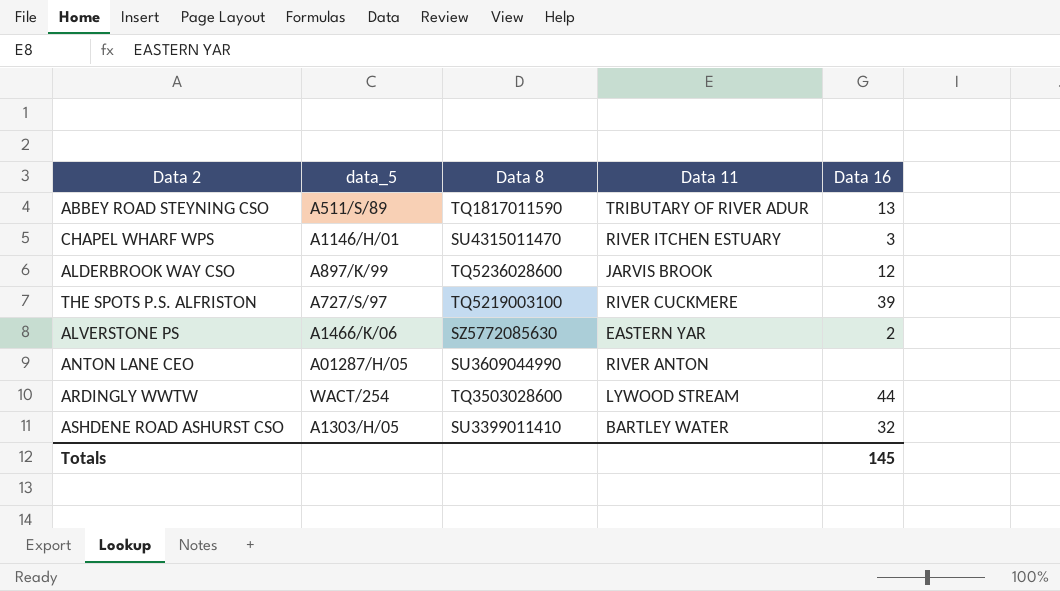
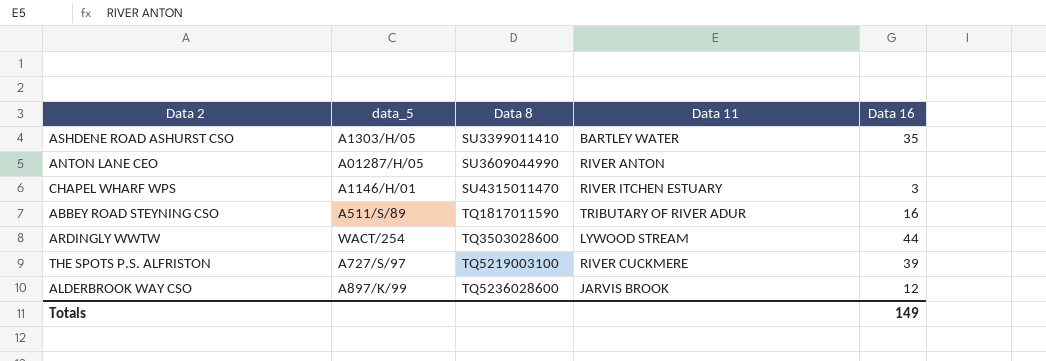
row order: none -> Data 8 ascending
row ALVERSTONE PS: A1466/K/06 | SZ5772085630 | EASTERN YAR | 2 -> none
ASHDENE ROAD ASHURST CSO | Data 16: 32 -> 35
ABBEY ROAD STEYNING CSO | Data 16: 13 -> 16
Totals | Data 16: 145 -> 149

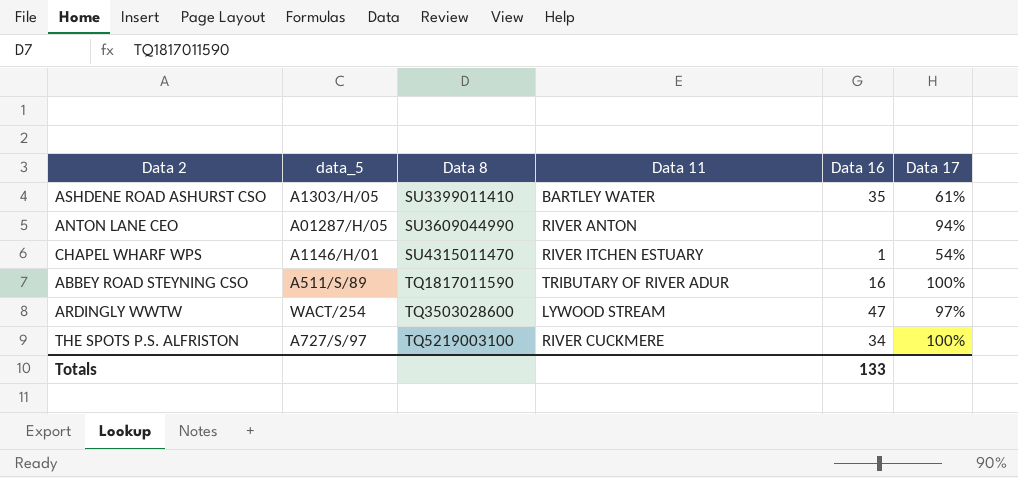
column Data 17 | position: none -> 6
row ALDERBROOK WAY CSO: A897/K/99 | TQ5236028600 | JARVIS BROOK | 12 -> none
CHAPEL WHARF WPS | Data 16: 3 -> 1
ARDINGLY WWTW | Data 16: 44 -> 47
THE SPOTS P.S. ALFRISTON | Data 16: 39 -> 34
Totals | Data 16: 149 -> 133

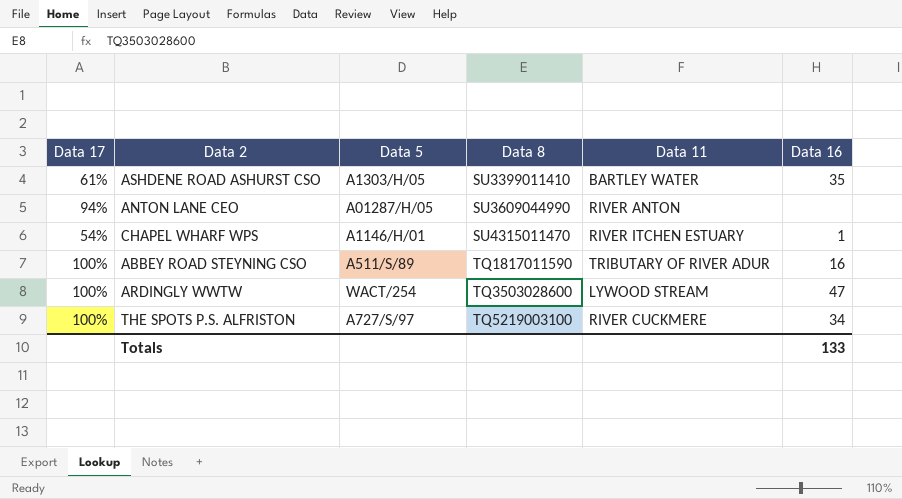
column Data 17 | position: 6 -> 1
column name: data_5 -> Data 5
ARDINGLY WWTW | Data 17: 97% -> 100%

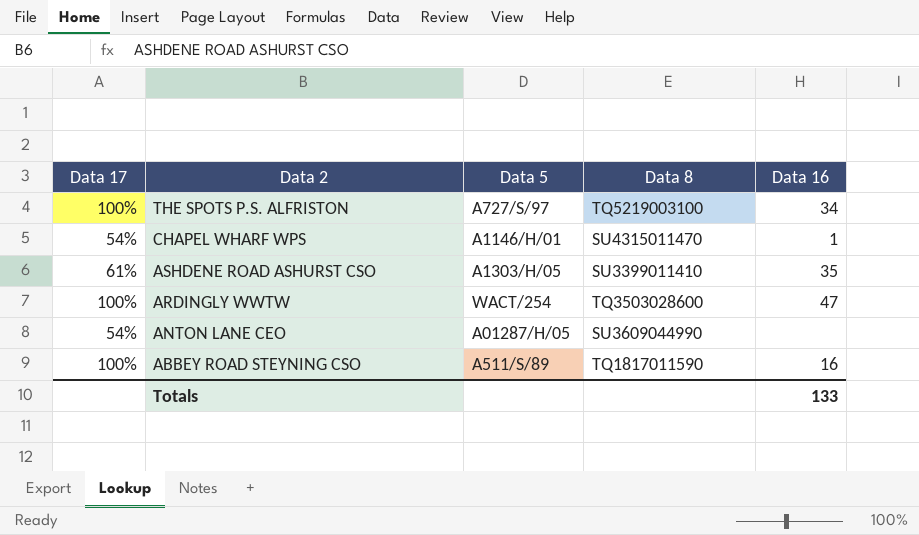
row order: Data 8 ascending -> Data 2 descending
column Data 11 | position: 5 -> none
ANTON LANE CEO | Data 17: 94% -> 54%

